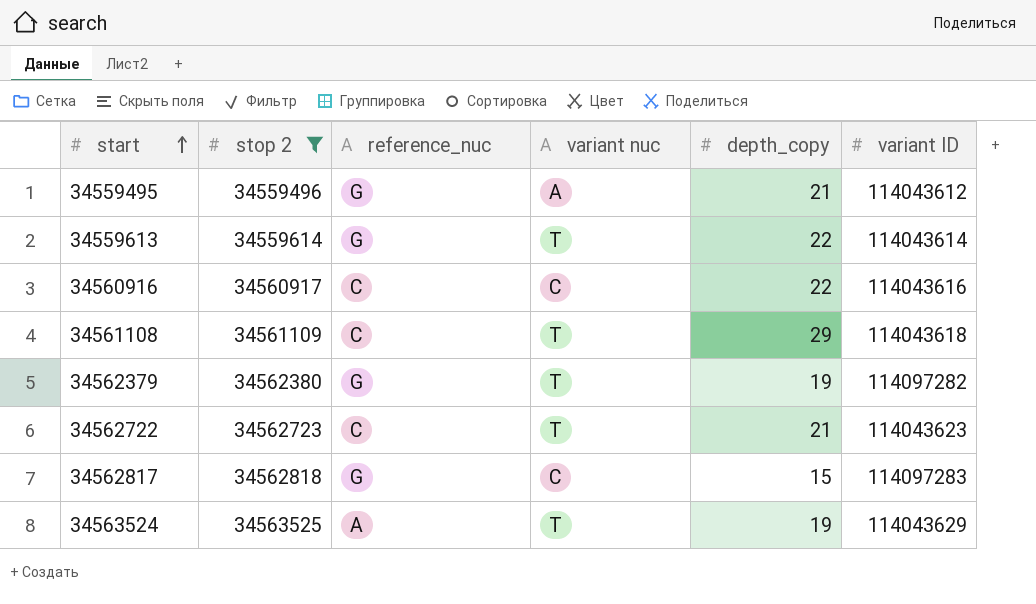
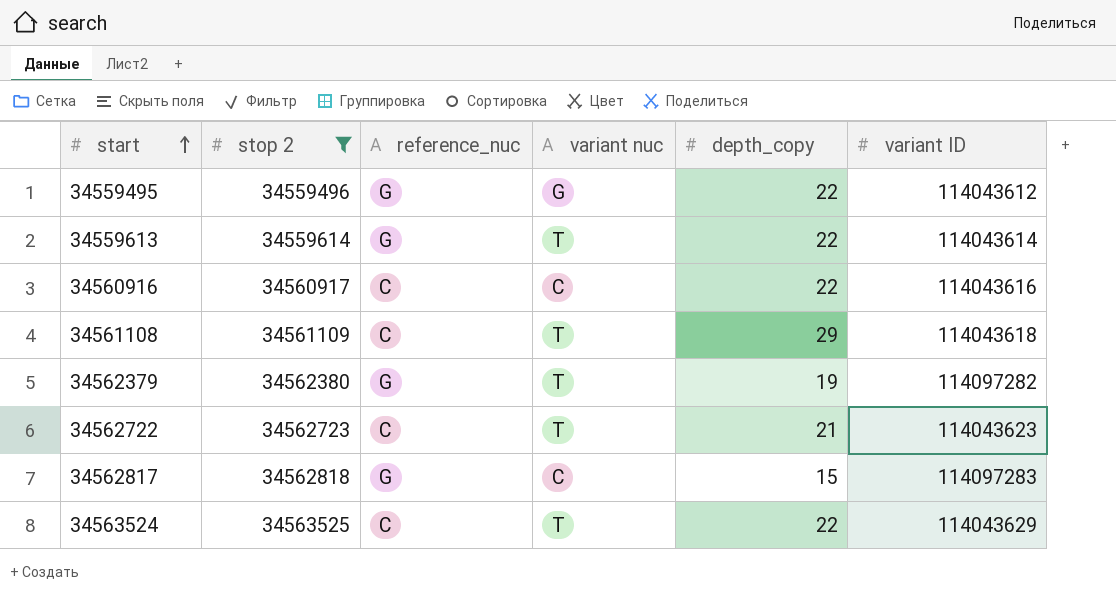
34559495 | variant nuc: A -> G
34559495 | depth_copy: 21 -> 22
34563524 | reference_nuc: A -> C
34563524 | depth_copy: 19 -> 22

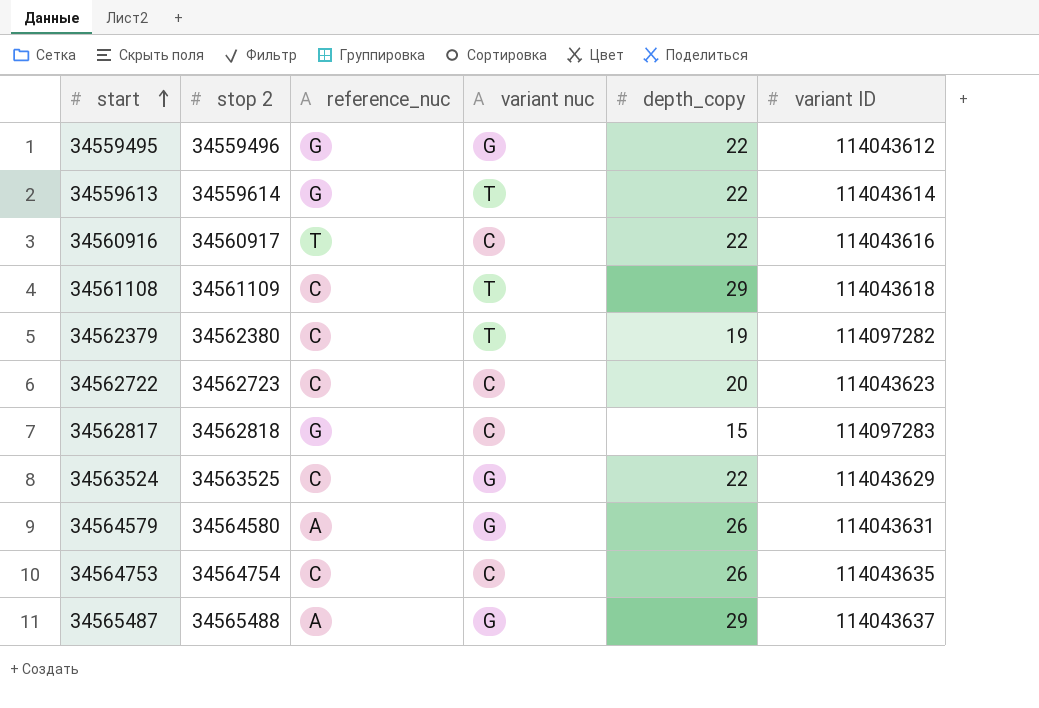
filter: stop 2 <= 34563525 -> none
34560916 | reference_nuc: C -> T
34562379 | reference_nuc: G -> C
34562722 | variant nuc: T -> C
34562722 | depth_copy: 21 -> 20
34563524 | variant nuc: T -> G

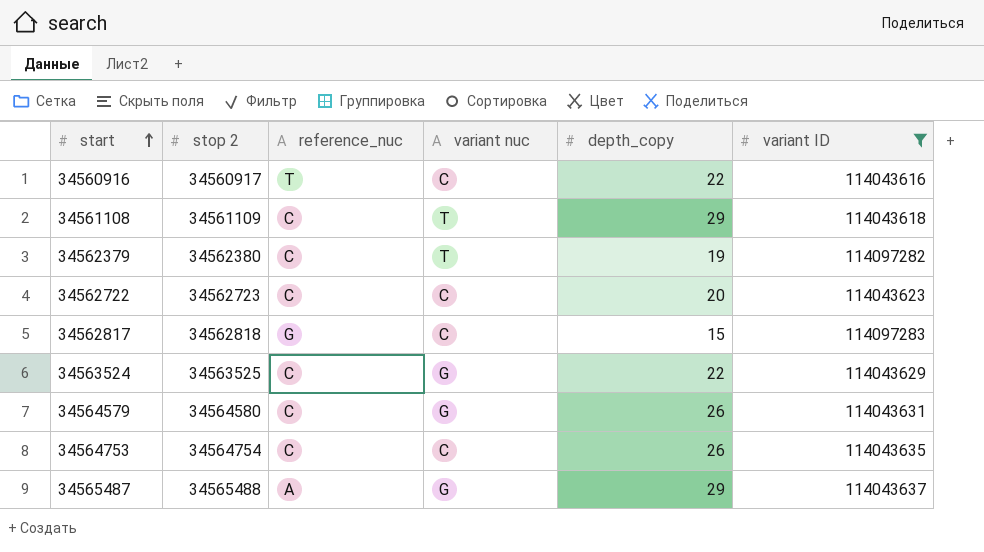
filter: none -> variant ID >= 114043616
34564579 | reference_nuc: A -> C

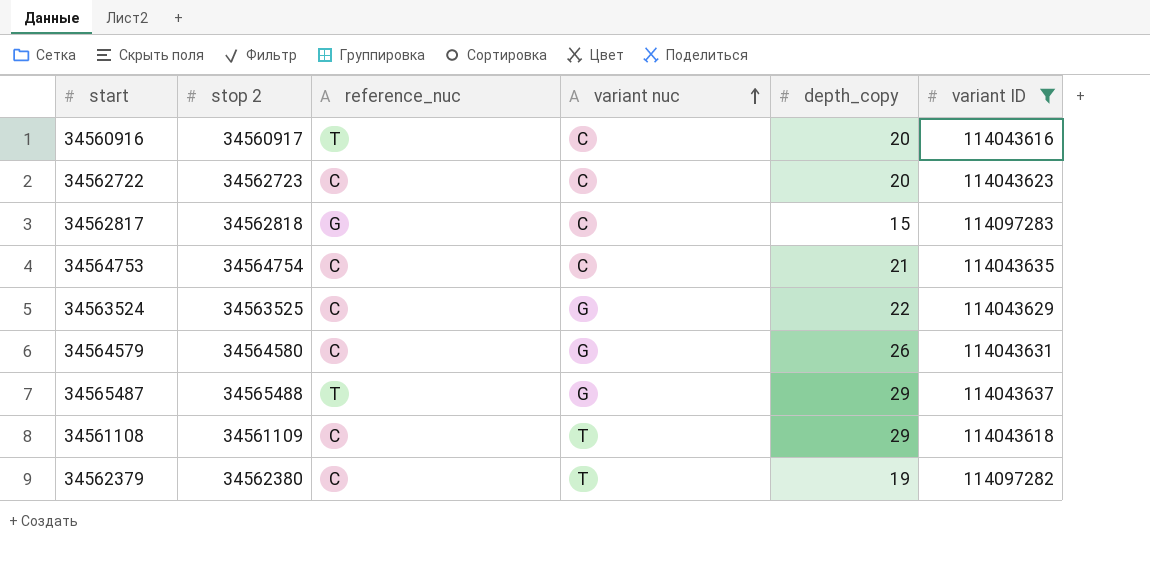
row order: start ascending -> variant nuc ascending
34560916 | depth_copy: 22 -> 20
34564753 | depth_copy: 26 -> 21
34565487 | reference_nuc: A -> T

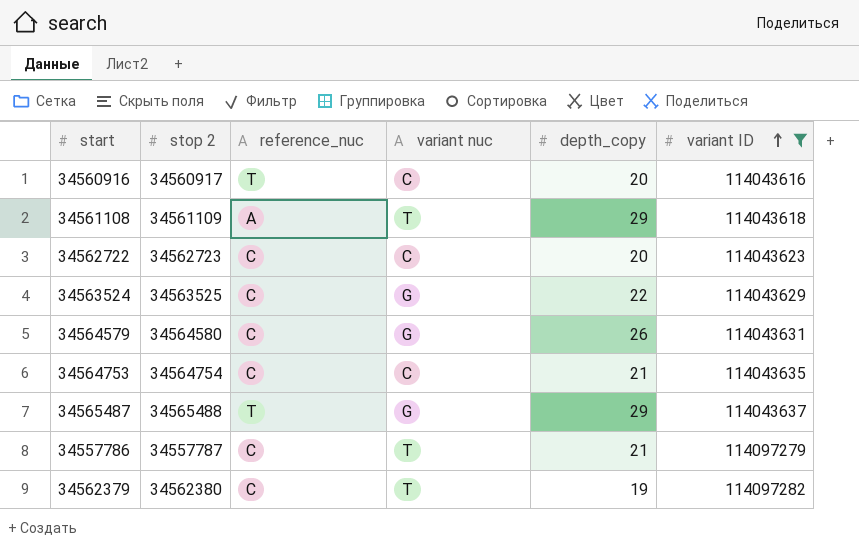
row order: variant nuc ascending -> variant ID ascending
row 34562817: 34562818 | G | C | 15 | 114097283 -> none
34561108 | reference_nuc: C -> A
row 34557786: none -> 34557787 | C | T | 21 | 114097279

